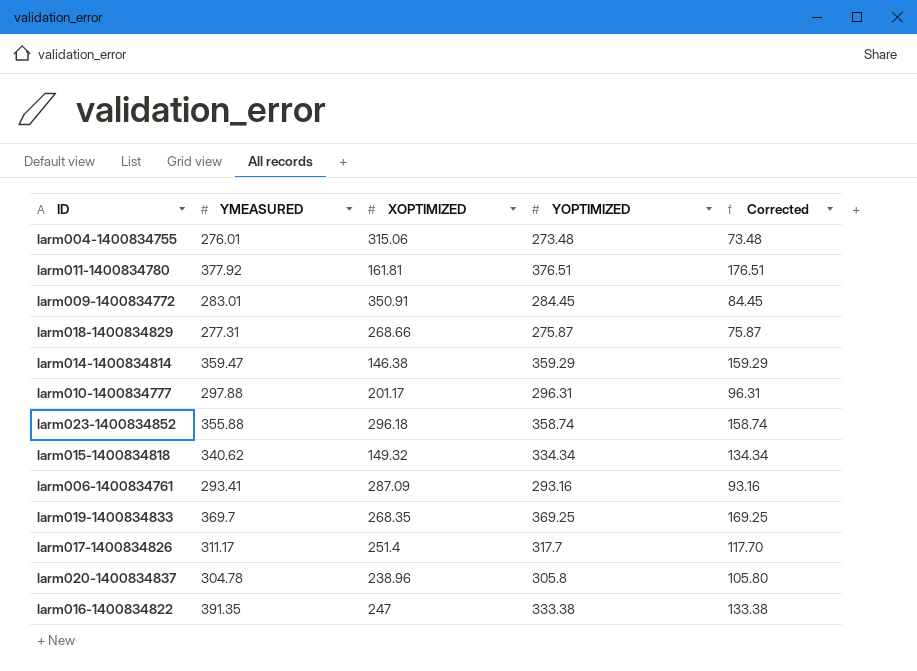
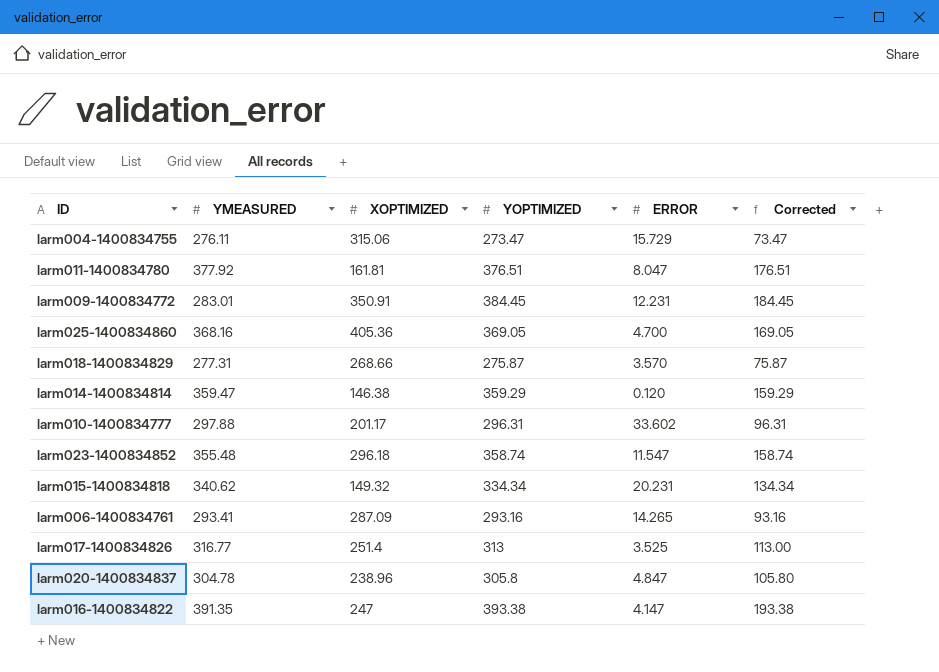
column ERROR | position: none -> 5
row larm019-1400834833: 369.7 | 268.35 | 369.25 | 169.25 -> none
larm004-1400834755 | YMEASURED: 276.01 -> 276.11
larm004-1400834755 | YOPTIMIZED: 273.48 -> 273.47
larm004-1400834755 | Corrected: 73.48 -> 73.47
larm009-1400834772 | YOPTIMIZED: 284.45 -> 384.45
larm009-1400834772 | Corrected: 84.45 -> 184.45
row larm025-1400834860: none -> 368.16 | 405.36 | 369.05 | 4.700 | 169.05
larm023-1400834852 | YMEASURED: 355.88 -> 355.48
larm017-1400834826 | YMEASURED: 311.17 -> 316.77
larm017-1400834826 | YOPTIMIZED: 317.7 -> 313
larm017-1400834826 | Corrected: 117.70 -> 113.00
larm016-1400834822 | YOPTIMIZED: 333.38 -> 393.38
larm016-1400834822 | Corrected: 133.38 -> 193.38

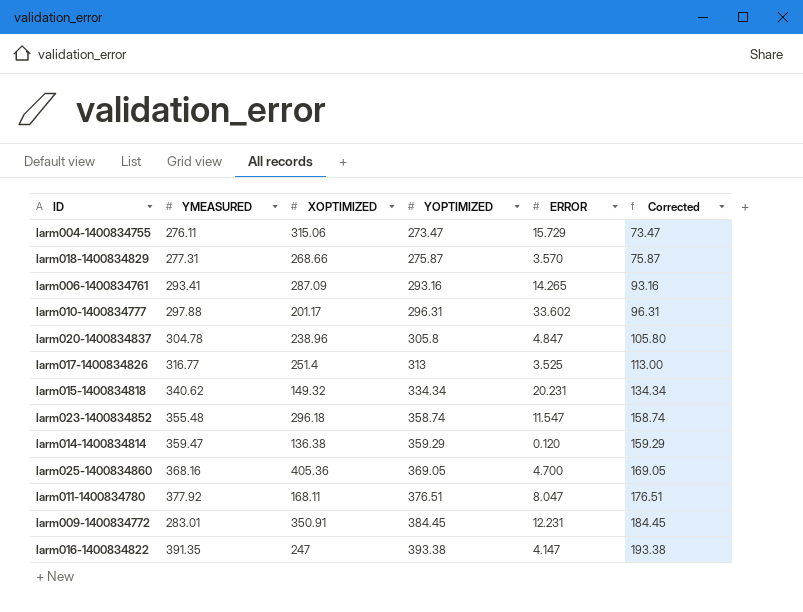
row order: none -> YOPTIMIZED ascending
larm014-1400834814 | XOPTIMIZED: 146.38 -> 136.38
larm011-1400834780 | XOPTIMIZED: 161.81 -> 168.11

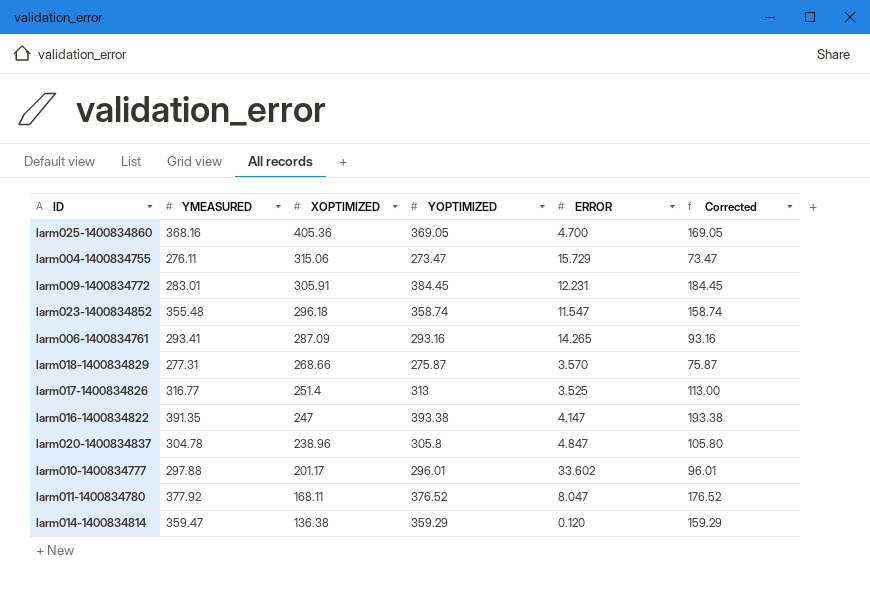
row order: YOPTIMIZED ascending -> XOPTIMIZED descending
row larm015-1400834818: 340.62 | 149.32 | 334.34 | 20.231 | 134.34 -> none
larm009-1400834772 | XOPTIMIZED: 350.91 -> 305.91
larm010-1400834777 | YOPTIMIZED: 296.31 -> 296.01
larm010-1400834777 | Corrected: 96.31 -> 96.01
larm011-1400834780 | YOPTIMIZED: 376.51 -> 376.52
larm011-1400834780 | Corrected: 176.51 -> 176.52

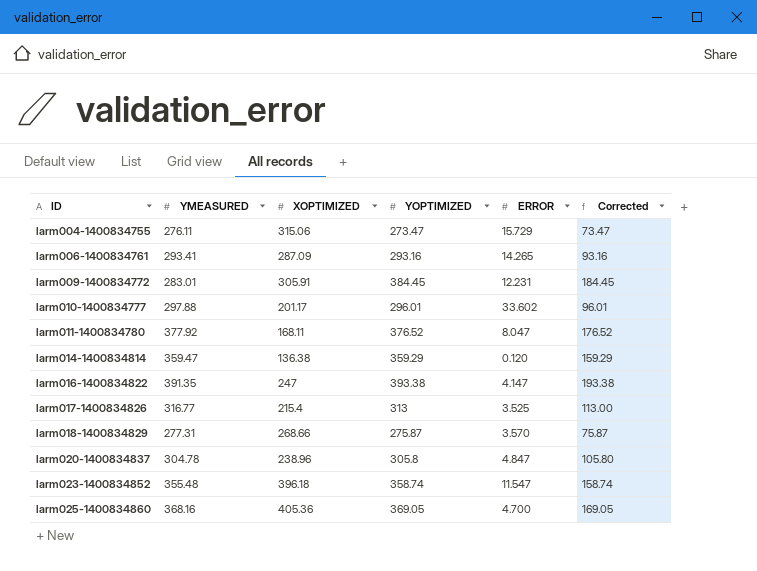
row order: XOPTIMIZED descending -> ID ascending
larm017-1400834826 | XOPTIMIZED: 251.4 -> 215.4
larm023-1400834852 | XOPTIMIZED: 296.18 -> 396.18

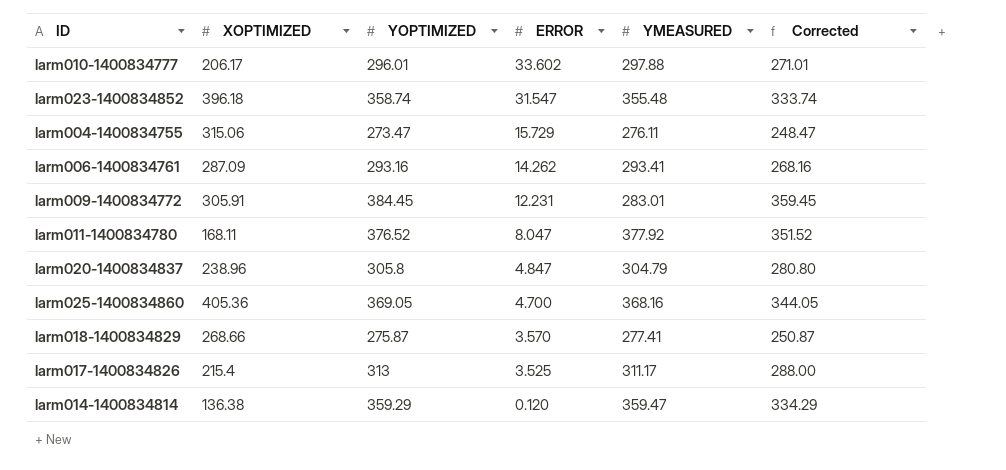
row order: ID ascending -> ERROR descending
column YMEASURED | position: 2 -> 5
column Corrected | formula: [YOPTIMIZED] - 200 -> [YOPTIMIZED] - 25
row larm016-1400834822: 391.35 | 247 | 393.38 | 4.147 | 193.38 -> none
larm010-1400834777 | XOPTIMIZED: 201.17 -> 206.17
larm023-1400834852 | ERROR: 11.547 -> 31.547
larm006-1400834761 | ERROR: 14.265 -> 14.262
larm020-1400834837 | YMEASURED: 304.78 -> 304.79
larm018-1400834829 | YMEASURED: 277.31 -> 277.41
larm017-1400834826 | YMEASURED: 316.77 -> 311.17

